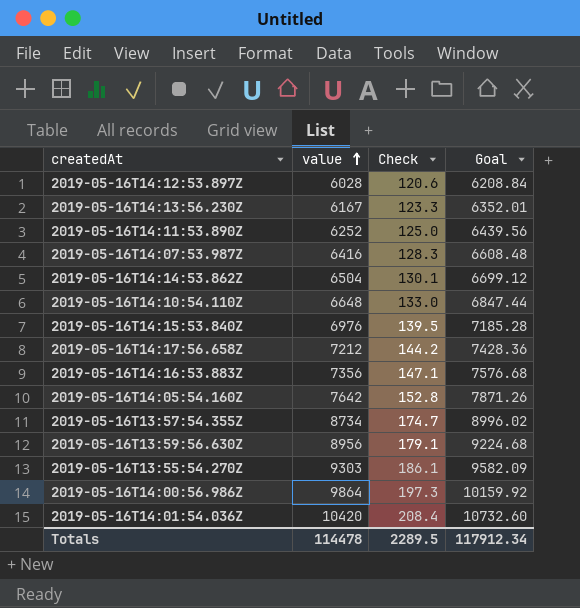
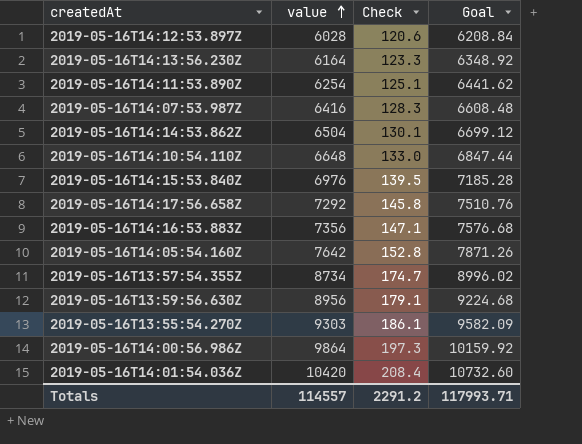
2019-05-16T14:13:56.230Z | value: 6167 -> 6164
2019-05-16T14:13:56.230Z | Goal: 6352.01 -> 6348.92
2019-05-16T14:11:53.890Z | value: 6252 -> 6254
2019-05-16T14:11:53.890Z | Check: 125.0 -> 125.1
2019-05-16T14:11:53.890Z | Goal: 6439.56 -> 6441.62
2019-05-16T14:17:56.658Z | value: 7212 -> 7292
2019-05-16T14:17:56.658Z | Check: 144.2 -> 145.8
2019-05-16T14:17:56.658Z | Goal: 7428.36 -> 7510.76
Totals | value: 114478 -> 114557
Totals | Check: 2289.5 -> 2291.2
Totals | Goal: 117912.34 -> 117993.71

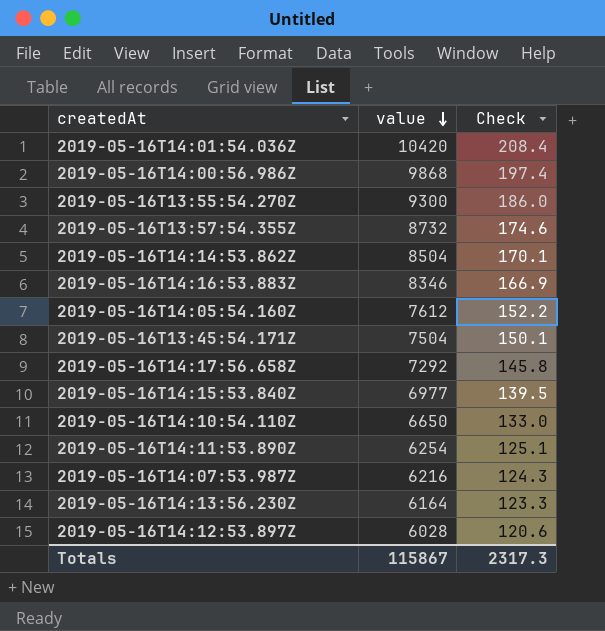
row order: value ascending -> value descending
column Goal | formula: [value] * 1.03 -> none
row 2019-05-16T13:59:56.630Z: 8956 | 179.1 | 9224.68 -> none
2019-05-16T14:00:56.986Z | value: 9864 -> 9868
2019-05-16T14:00:56.986Z | Check: 197.3 -> 197.4
2019-05-16T13:55:54.270Z | value: 9303 -> 9300
2019-05-16T13:55:54.270Z | Check: 186.1 -> 186.0
2019-05-16T13:57:54.355Z | value: 8734 -> 8732
2019-05-16T13:57:54.355Z | Check: 174.7 -> 174.6
2019-05-16T14:14:53.862Z | value: 6504 -> 8504
2019-05-16T14:14:53.862Z | Check: 130.1 -> 170.1
2019-05-16T14:16:53.883Z | value: 7356 -> 8346
2019-05-16T14:16:53.883Z | Check: 147.1 -> 166.9
2019-05-16T14:05:54.160Z | value: 7642 -> 7612
2019-05-16T14:05:54.160Z | Check: 152.8 -> 152.2
row 2019-05-16T13:45:54.171Z: none -> 7504 | 150.1
2019-05-16T14:15:53.840Z | value: 6976 -> 6977
2019-05-16T14:10:54.110Z | value: 6648 -> 6650
2019-05-16T14:07:53.987Z | value: 6416 -> 6216
2019-05-16T14:07:53.987Z | Check: 128.3 -> 124.3
Totals | value: 114557 -> 115867
Totals | Check: 2291.2 -> 2317.3

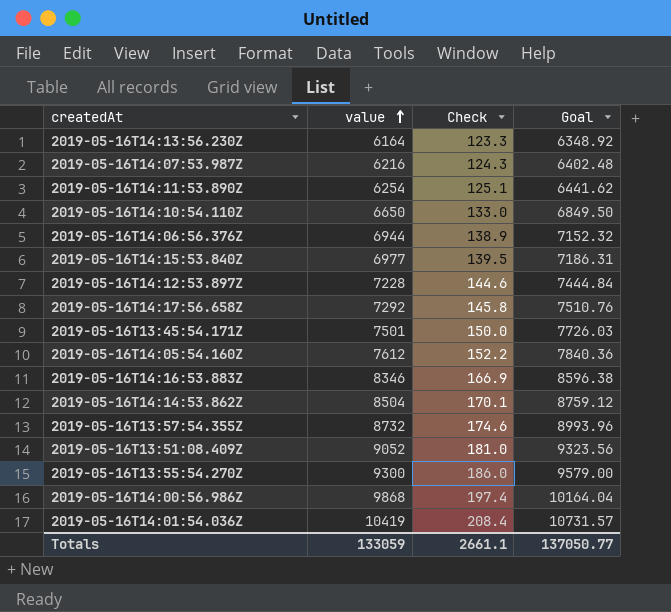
row order: value descending -> value ascending
column Goal | formula: none -> [value] * 1.03
row 2019-05-16T14:06:56.376Z: none -> 6944 | 138.9 | 7152.32
2019-05-16T14:12:53.897Z | value: 6028 -> 7228
2019-05-16T14:12:53.897Z | Check: 120.6 -> 144.6
2019-05-16T13:45:54.171Z | value: 7504 -> 7501
2019-05-16T13:45:54.171Z | Check: 150.1 -> 150.0
row 2019-05-16T13:51:08.409Z: none -> 9052 | 181.0 | 9323.56
2019-05-16T14:01:54.036Z | value: 10420 -> 10419
Totals | value: 115867 -> 133059
Totals | Check: 2317.3 -> 2661.1

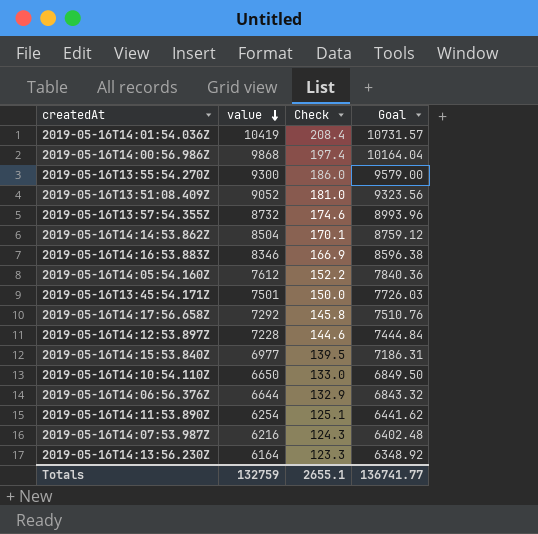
row order: value ascending -> value descending
2019-05-16T14:06:56.376Z | value: 6944 -> 6644
2019-05-16T14:06:56.376Z | Check: 138.9 -> 132.9
2019-05-16T14:06:56.376Z | Goal: 7152.32 -> 6843.32
Totals | value: 133059 -> 132759
Totals | Check: 2661.1 -> 2655.1
Totals | Goal: 137050.77 -> 136741.77

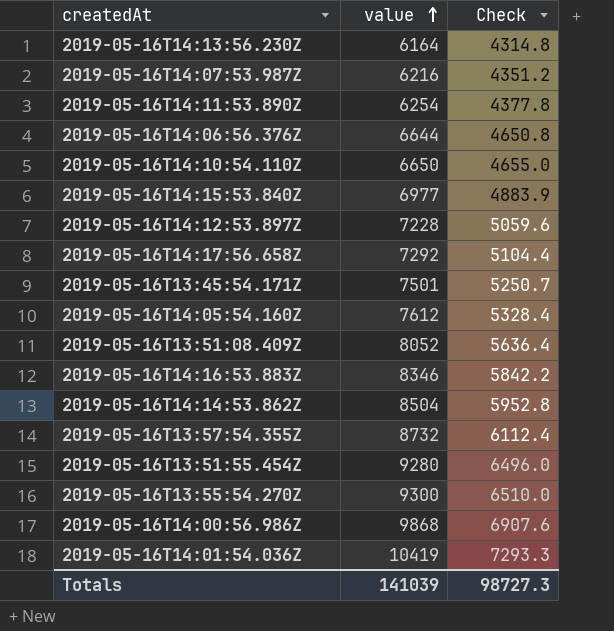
row order: value descending -> value ascending
column Goal | formula: [value] * 1.03 -> none
column Check | formula: [value] * 0.02 -> [value] * 0.7
2019-05-16T13:51:08.409Z | value: 9052 -> 8052
row 2019-05-16T13:51:55.454Z: none -> 9280 | 6496.0
Totals | value: 132759 -> 141039
Totals | Check: 2655.1 -> 98727.3

